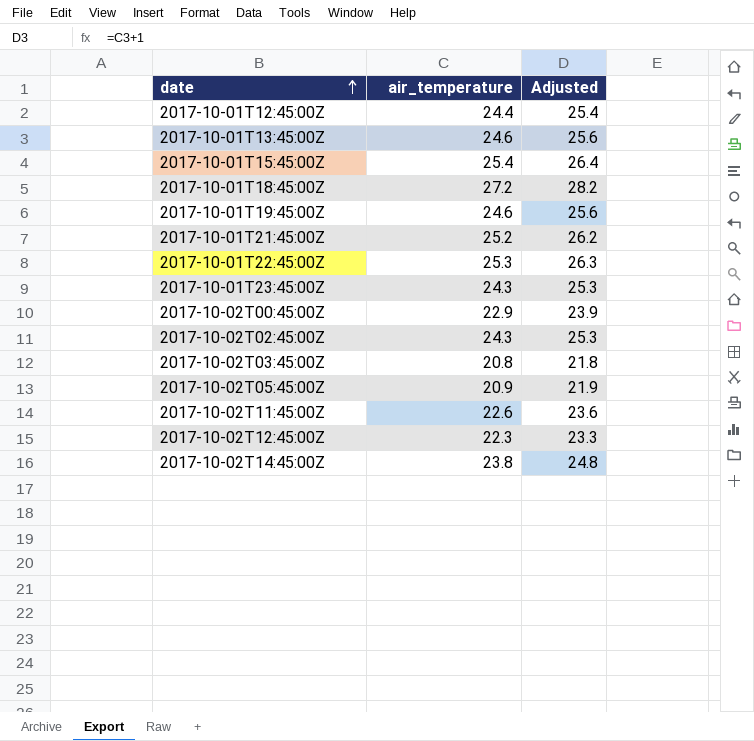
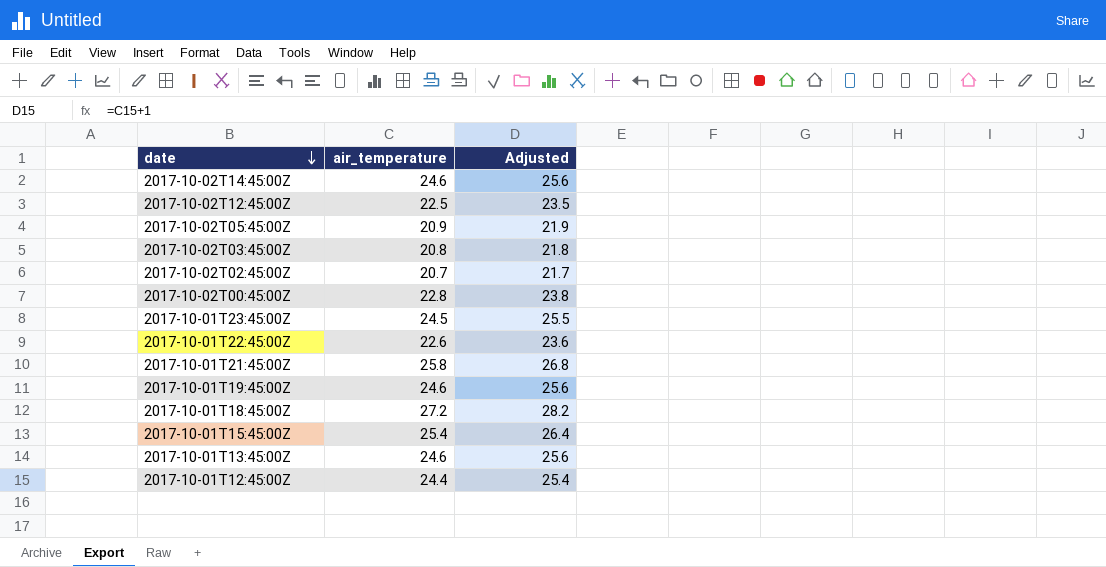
row order: date ascending -> date descending
row 2017-10-02T11:45:00Z: 22.6 | 23.6 -> none
2017-10-02T14:45:00Z | air_temperature: 23.8 -> 24.6
2017-10-02T14:45:00Z | Adjusted: 24.8 -> 25.6
2017-10-02T12:45:00Z | air_temperature: 22.3 -> 22.5
2017-10-02T12:45:00Z | Adjusted: 23.3 -> 23.5
2017-10-02T02:45:00Z | air_temperature: 24.3 -> 20.7
2017-10-02T02:45:00Z | Adjusted: 25.3 -> 21.7
2017-10-02T00:45:00Z | air_temperature: 22.9 -> 22.8
2017-10-02T00:45:00Z | Adjusted: 23.9 -> 23.8
2017-10-01T23:45:00Z | air_temperature: 24.3 -> 24.5
2017-10-01T23:45:00Z | Adjusted: 25.3 -> 25.5
2017-10-01T22:45:00Z | air_temperature: 25.3 -> 22.6
2017-10-01T22:45:00Z | Adjusted: 26.3 -> 23.6
2017-10-01T21:45:00Z | air_temperature: 25.2 -> 25.8
2017-10-01T21:45:00Z | Adjusted: 26.2 -> 26.8

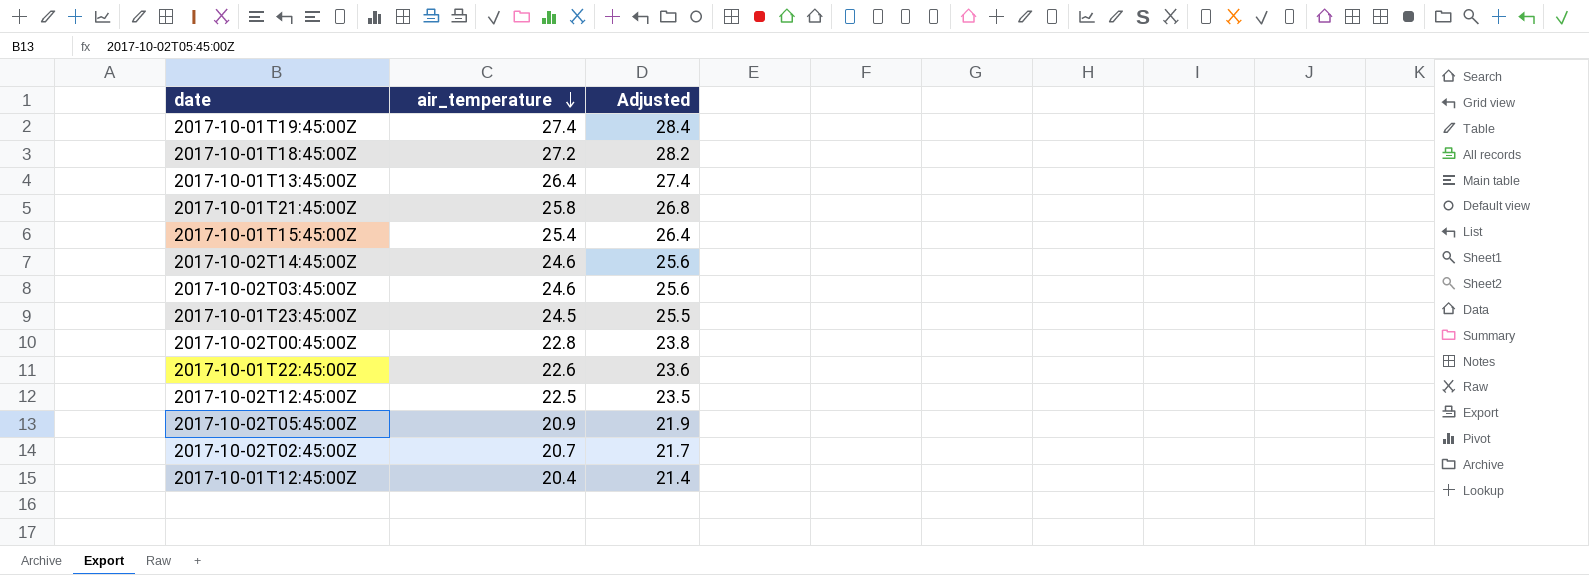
row order: date descending -> air_temperature descending
2017-10-01T19:45:00Z | air_temperature: 24.6 -> 27.4
2017-10-01T19:45:00Z | Adjusted: 25.6 -> 28.4
2017-10-01T13:45:00Z | air_temperature: 24.6 -> 26.4
2017-10-01T13:45:00Z | Adjusted: 25.6 -> 27.4
2017-10-02T03:45:00Z | air_temperature: 20.8 -> 24.6
2017-10-02T03:45:00Z | Adjusted: 21.8 -> 25.6
2017-10-01T12:45:00Z | air_temperature: 24.4 -> 20.4
2017-10-01T12:45:00Z | Adjusted: 25.4 -> 21.4

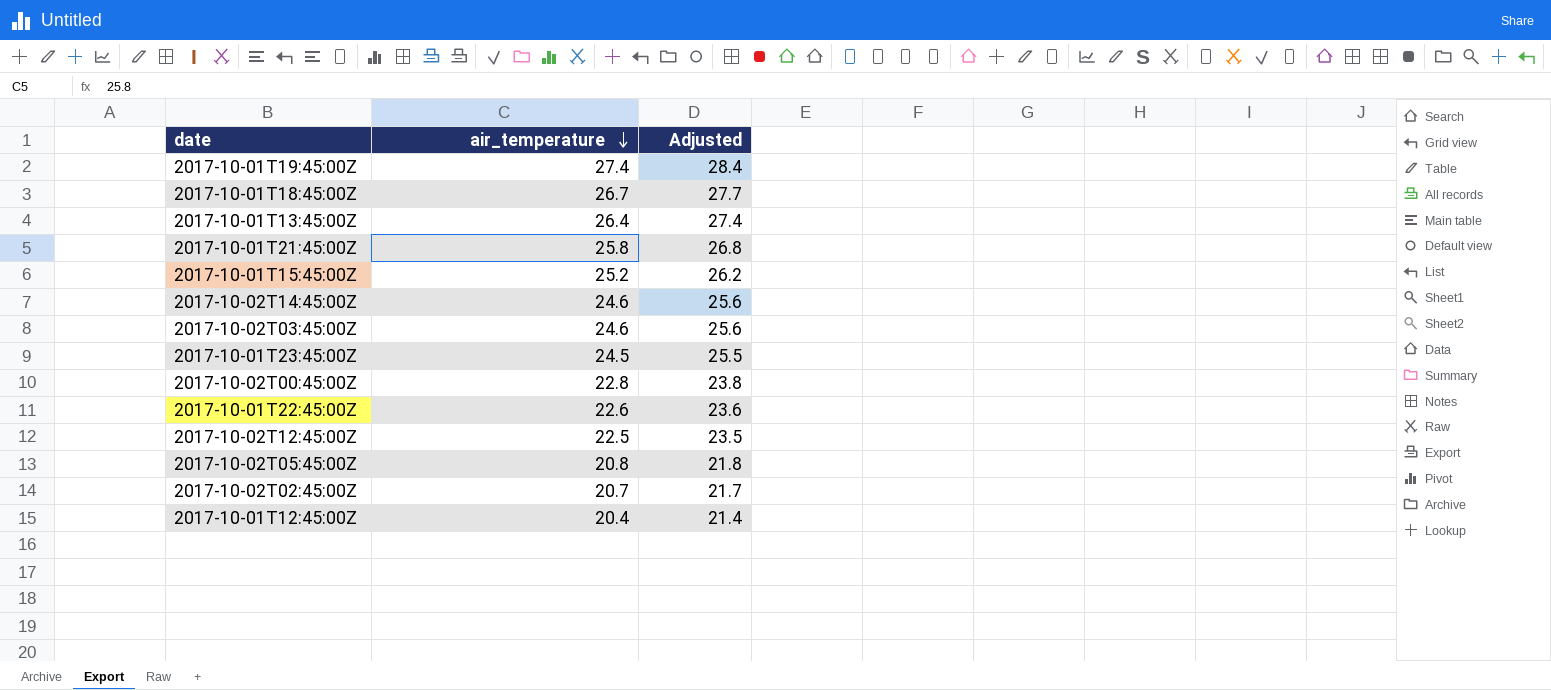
2017-10-01T18:45:00Z | air_temperature: 27.2 -> 26.7
2017-10-01T18:45:00Z | Adjusted: 28.2 -> 27.7
2017-10-01T15:45:00Z | air_temperature: 25.4 -> 25.2
2017-10-01T15:45:00Z | Adjusted: 26.4 -> 26.2
2017-10-02T05:45:00Z | air_temperature: 20.9 -> 20.8
2017-10-02T05:45:00Z | Adjusted: 21.9 -> 21.8

